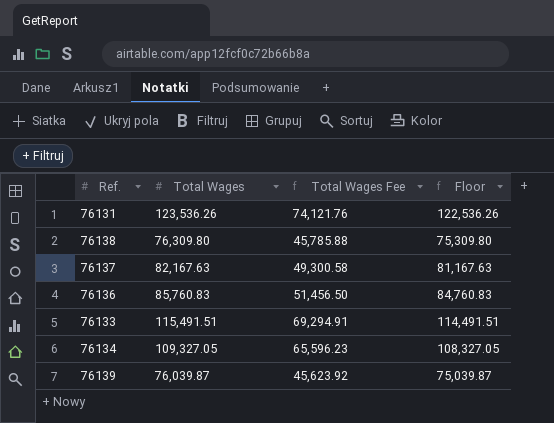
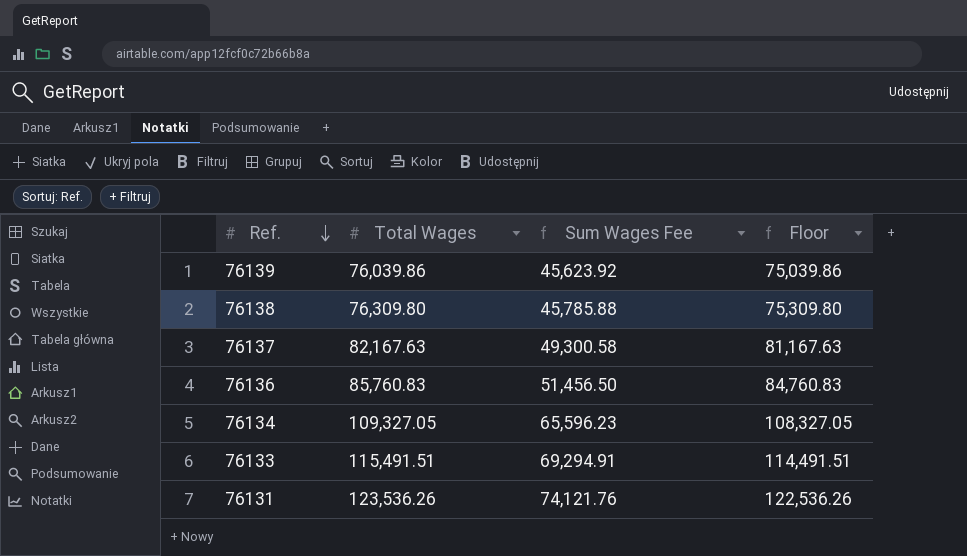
row order: none -> Ref. descending
column name: Total Wages Fee -> Sum Wages Fee
76139 | Total Wages: 76,039.87 -> 76,039.86
76139 | Floor: 75,039.87 -> 75,039.86

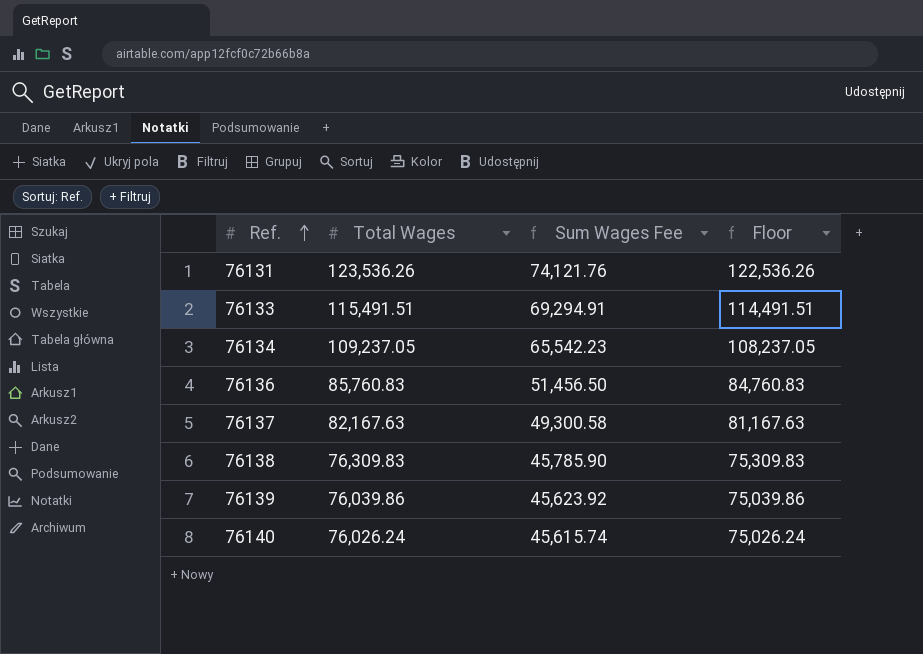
row order: Ref. descending -> Ref. ascending
76134 | Total Wages: 109,327.05 -> 109,237.05
76134 | Sum Wages Fee: 65,596.23 -> 65,542.23
76134 | Floor: 108,327.05 -> 108,237.05
76138 | Total Wages: 76,309.80 -> 76,309.83
76138 | Sum Wages Fee: 45,785.88 -> 45,785.90
76138 | Floor: 75,309.80 -> 75,309.83
row 76140: none -> 76,026.24 | 45,615.74 | 75,026.24

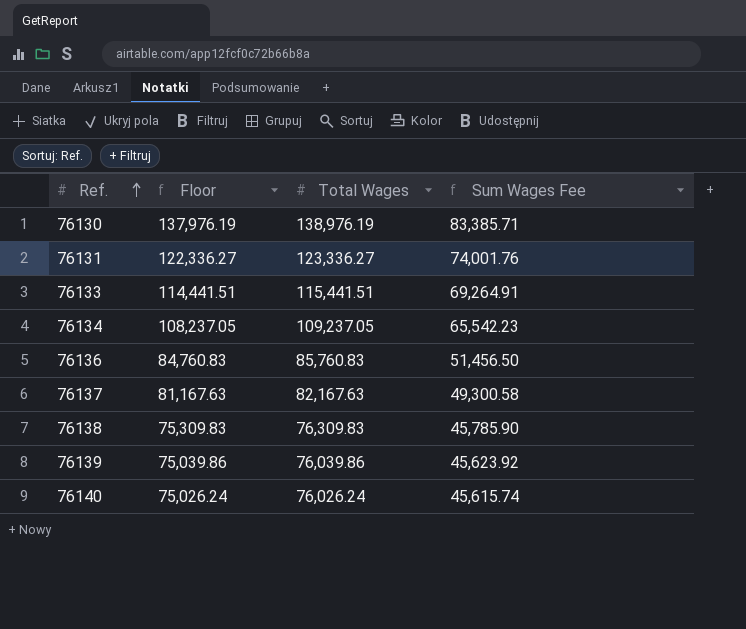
column Floor | position: 4 -> 2
row 76130: none -> 137,976.19 | 138,976.19 | 83,385.71
76131 | Floor: 122,536.26 -> 122,336.27
76131 | Total Wages: 123,536.26 -> 123,336.27
76131 | Sum Wages Fee: 74,121.76 -> 74,001.76
76133 | Floor: 114,491.51 -> 114,441.51
76133 | Total Wages: 115,491.51 -> 115,441.51
76133 | Sum Wages Fee: 69,294.91 -> 69,264.91

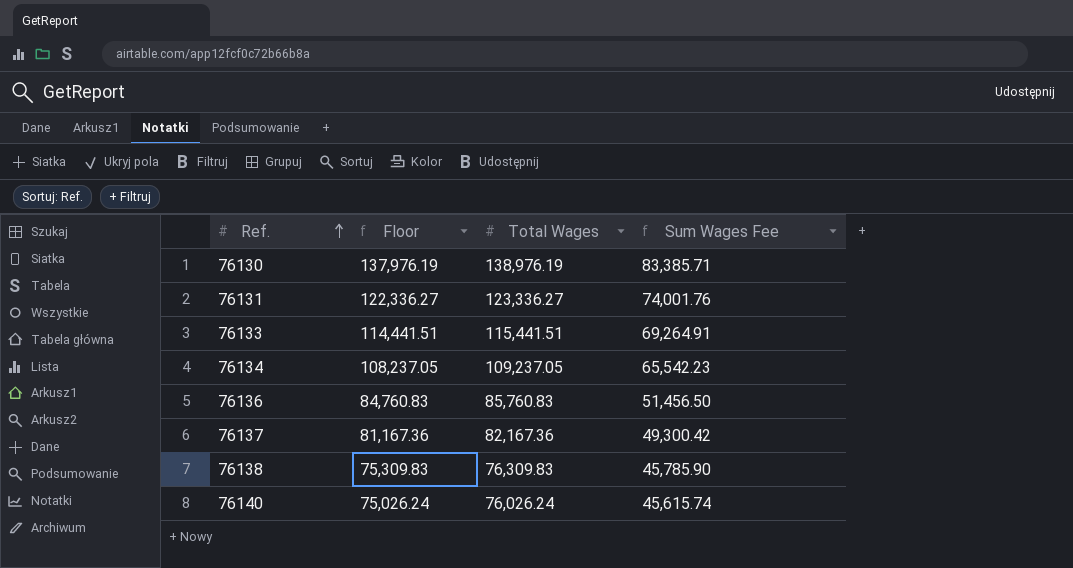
row 76139: 75,039.86 | 76,039.86 | 45,623.92 -> none
76137 | Floor: 81,167.63 -> 81,167.36
76137 | Total Wages: 82,167.63 -> 82,167.36
76137 | Sum Wages Fee: 49,300.58 -> 49,300.42

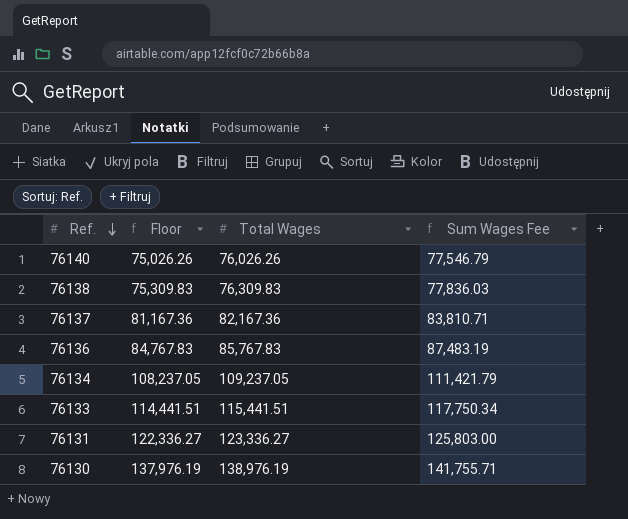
row order: Ref. ascending -> Ref. descending
column Sum Wages Fee | formula: [Total Wages] * 0.6 -> [Total Wages] * 1.02
76140 | Floor: 75,026.24 -> 75,026.26
76140 | Total Wages: 76,026.24 -> 76,026.26
76136 | Floor: 84,760.83 -> 84,767.83
76136 | Total Wages: 85,760.83 -> 85,767.83

